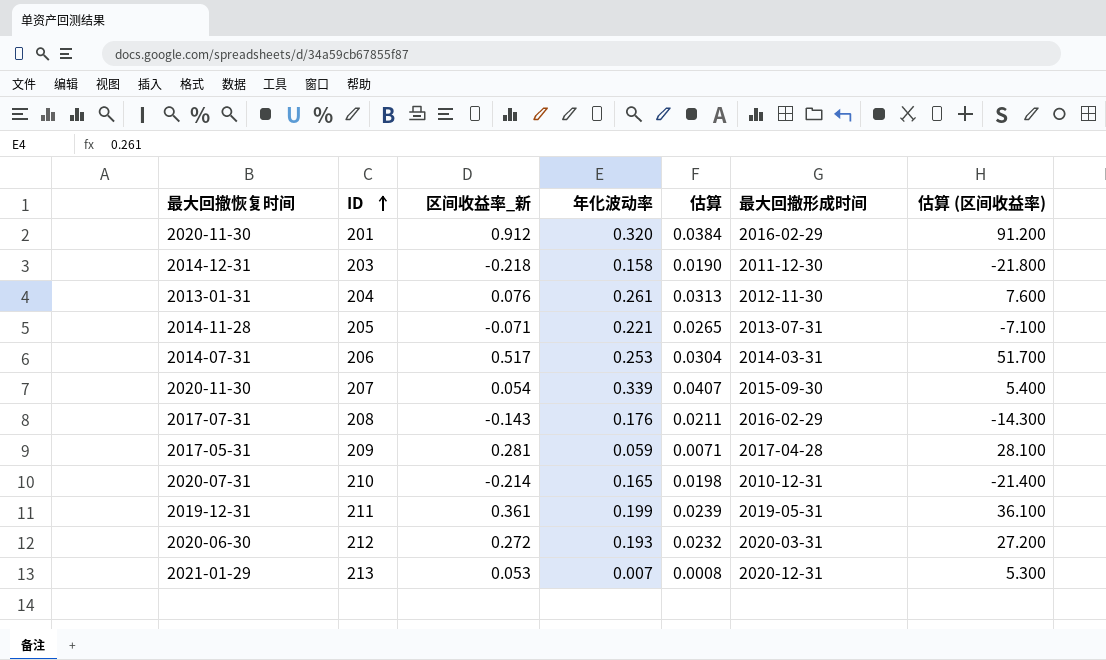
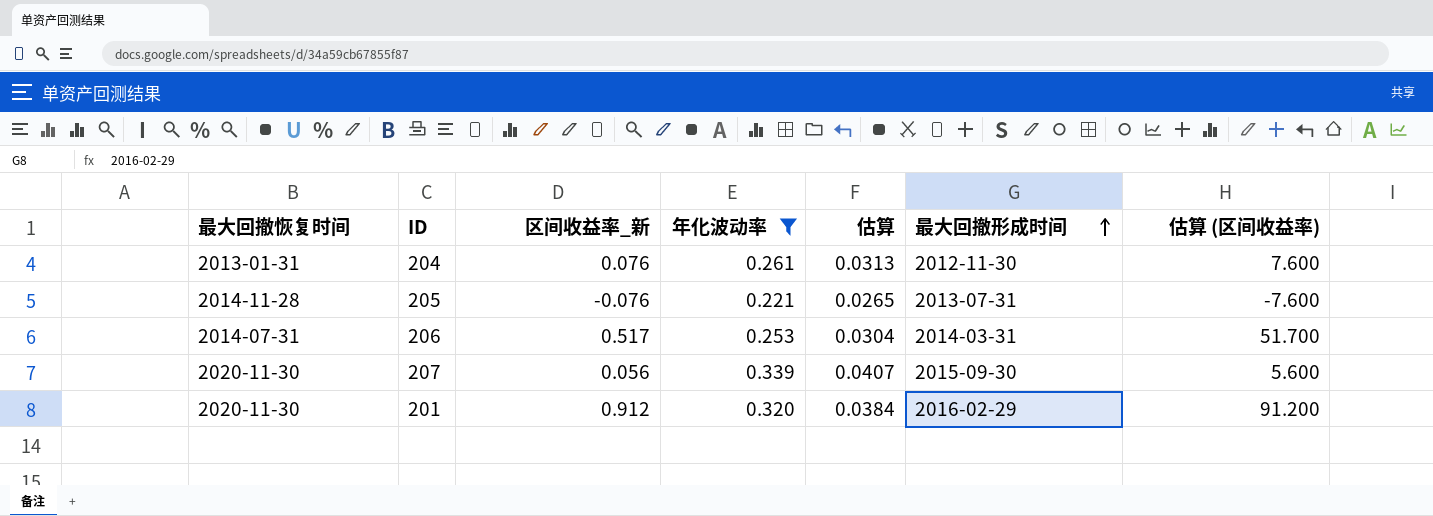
filter: none -> 年化波动率 >= 0.221
row order: ID ascending -> 最大回撤形成时间 ascending
205 | 区间收益率_新: -0.071 -> -0.076
205 | 估算 (区间收益率): -7.100 -> -7.600
207 | 区间收益率_新: 0.054 -> 0.056
207 | 估算 (区间收益率): 5.400 -> 5.600

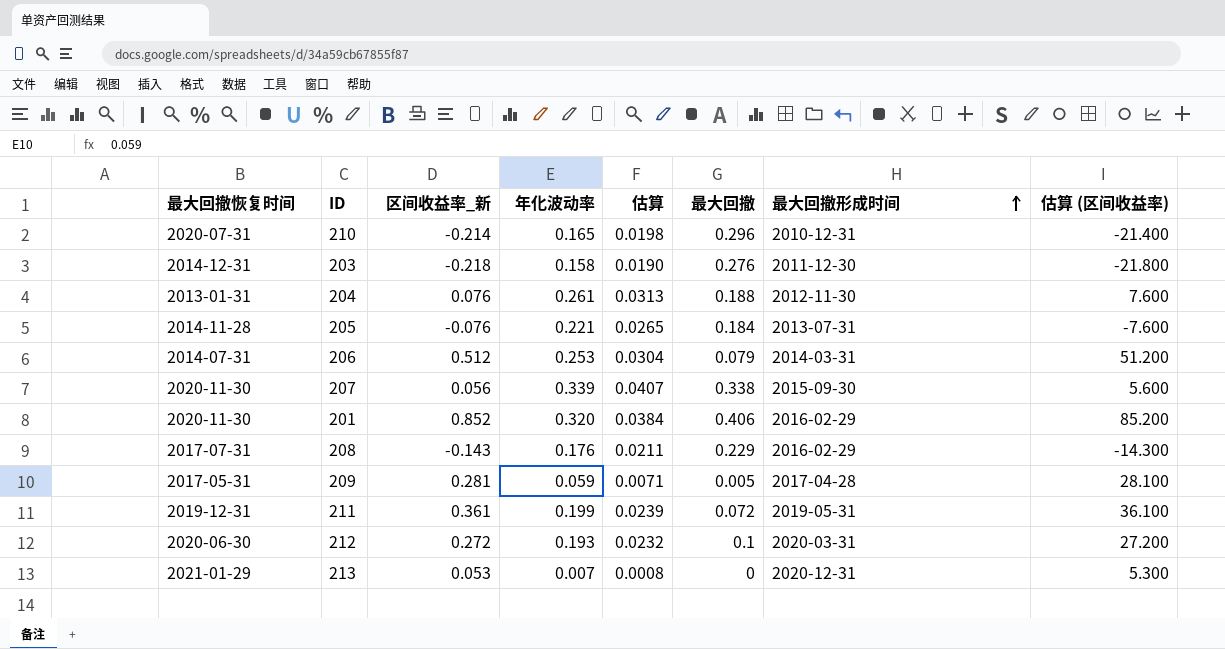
filter: 年化波动率 >= 0.221 -> none
column 最大回撤 | position: none -> 6
206 | 区间收益率_新: 0.517 -> 0.512
206 | 估算 (区间收益率): 51.700 -> 51.200
201 | 区间收益率_新: 0.912 -> 0.852
201 | 估算 (区间收益率): 91.200 -> 85.200

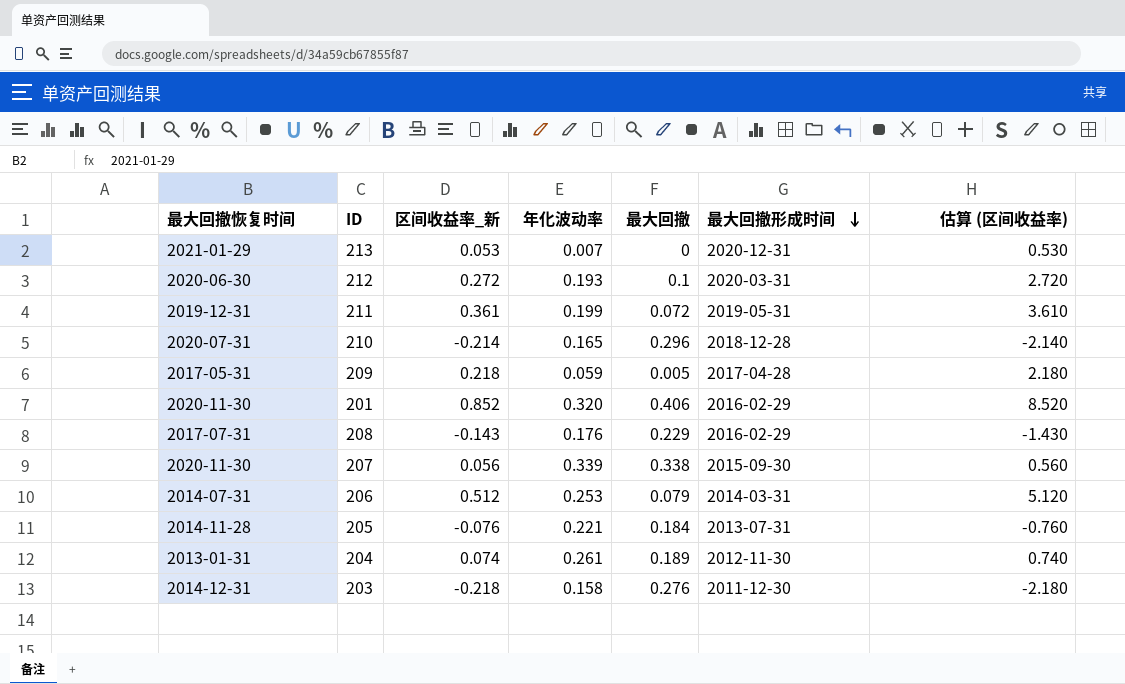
row order: 最大回撤形成时间 ascending -> 最大回撤形成时间 descending
column 估算 | formula: [年化波动率] * 0.12 -> none
column 估算 (区间收益率) | formula: [区间收益率_新] * 100 -> [区间收益率_新] * 10
210 | 最大回撤形成时间: 2010-12-31 -> 2018-12-28
209 | 区间收益率_新: 0.281 -> 0.218
204 | 区间收益率_新: 0.076 -> 0.074
204 | 最大回撤: 0.188 -> 0.189

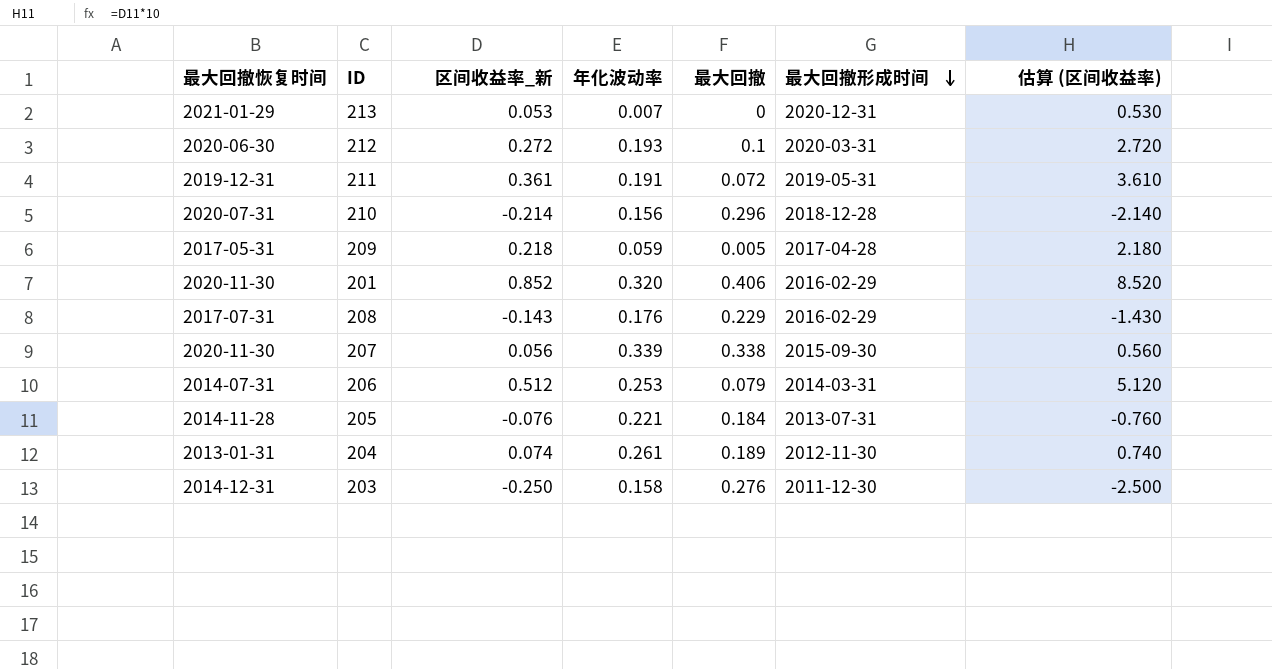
211 | 年化波动率: 0.199 -> 0.191
210 | 年化波动率: 0.165 -> 0.156
203 | 区间收益率_新: -0.218 -> -0.250
203 | 估算 (区间收益率): -2.180 -> -2.500

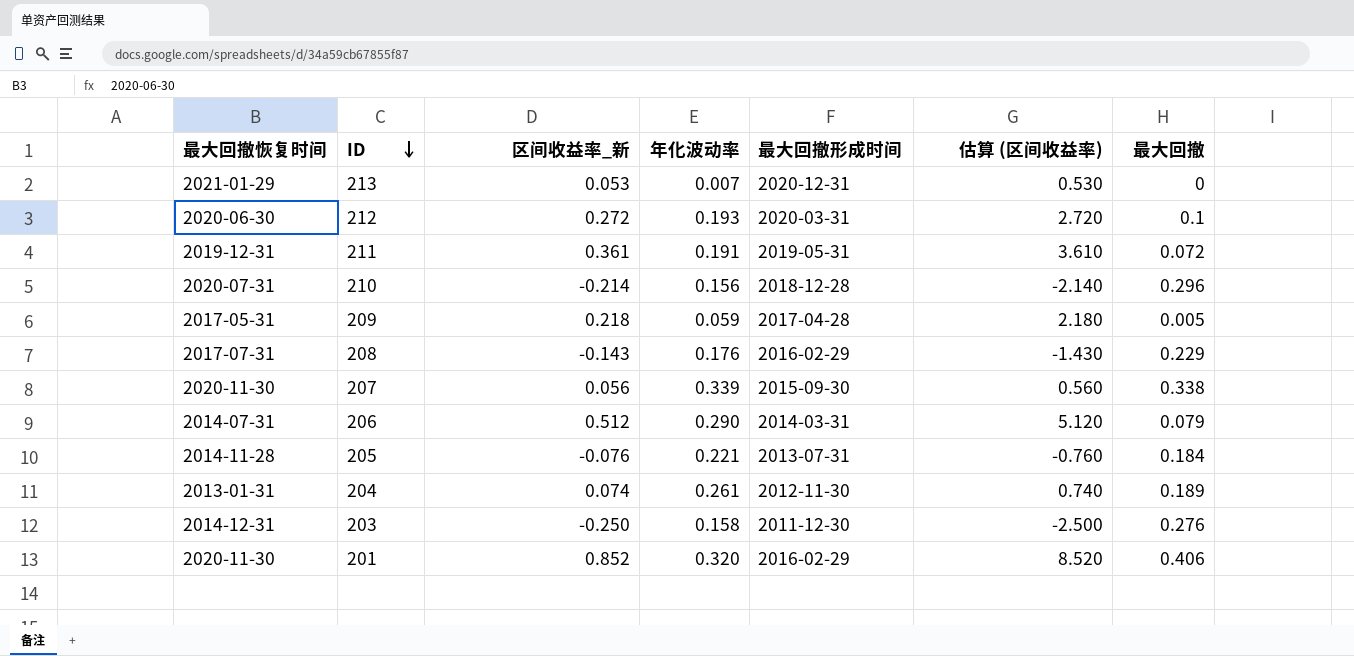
row order: 最大回撤形成时间 descending -> ID descending
column 最大回撤 | position: 5 -> 7
206 | 年化波动率: 0.253 -> 0.290

